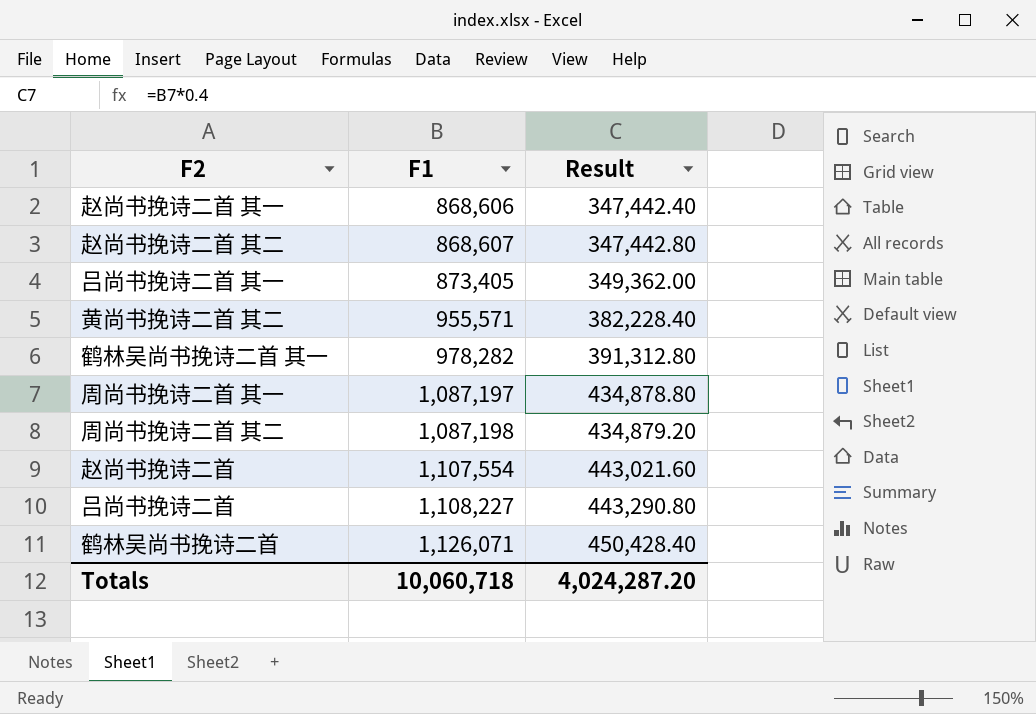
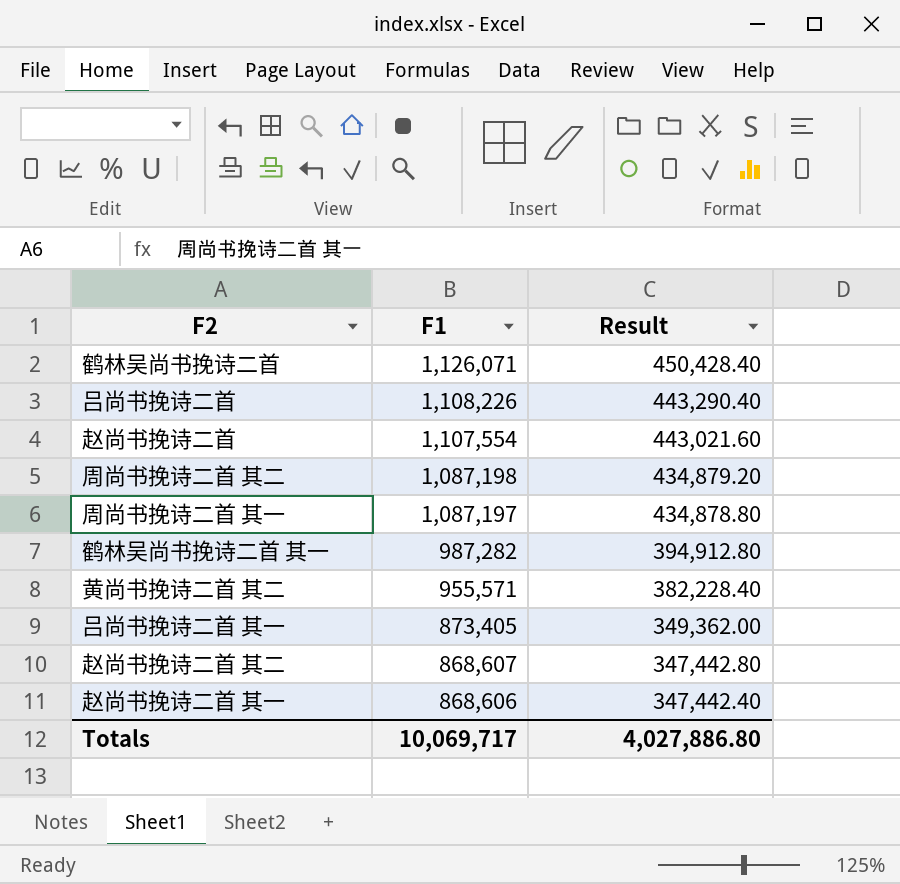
row order: F1 ascending -> F1 descending
吕尚书挽诗二首 | F1: 1,108,227 -> 1,108,226
吕尚书挽诗二首 | Result: 443,290.80 -> 443,290.40
鹤林吴尚书挽诗二首 其一 | F1: 978,282 -> 987,282
鹤林吴尚书挽诗二首 其一 | Result: 391,312.80 -> 394,912.80
Totals | F1: 10,060,718 -> 10,069,717
Totals | Result: 4,024,287.20 -> 4,027,886.80

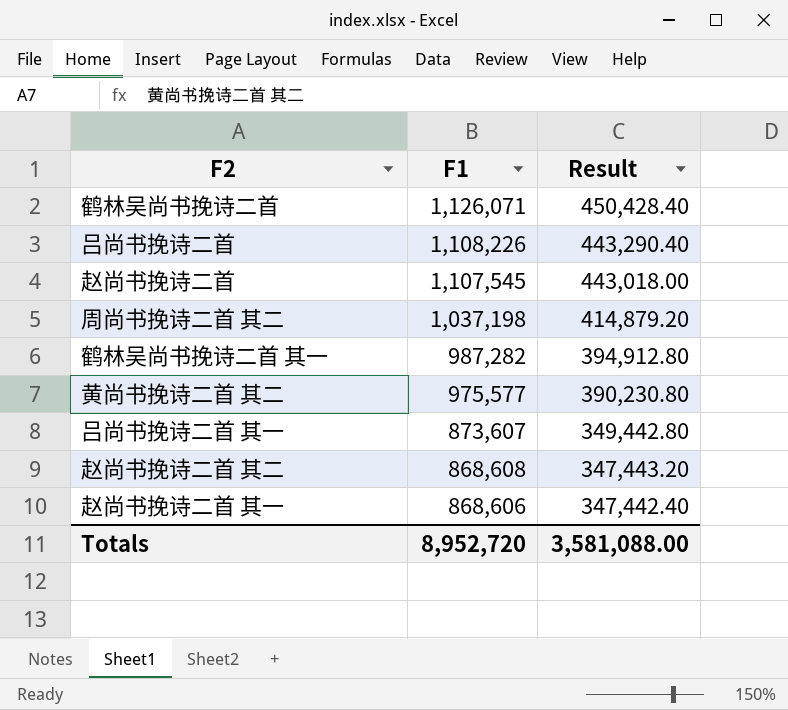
row 周尚书挽诗二首 其一: 1,087,197 | 434,878.80 -> none
赵尚书挽诗二首 | F1: 1,107,554 -> 1,107,545
赵尚书挽诗二首 | Result: 443,021.60 -> 443,018.00
周尚书挽诗二首 其二 | F1: 1,087,198 -> 1,037,198
周尚书挽诗二首 其二 | Result: 434,879.20 -> 414,879.20
黄尚书挽诗二首 其二 | F1: 955,571 -> 975,577
黄尚书挽诗二首 其二 | Result: 382,228.40 -> 390,230.80
吕尚书挽诗二首 其一 | F1: 873,405 -> 873,607
吕尚书挽诗二首 其一 | Result: 349,362.00 -> 349,442.80
赵尚书挽诗二首 其二 | F1: 868,607 -> 868,608
赵尚书挽诗二首 其二 | Result: 347,442.80 -> 347,443.20
Totals | F1: 10,069,717 -> 8,952,720
Totals | Result: 4,027,886.80 -> 3,581,088.00

